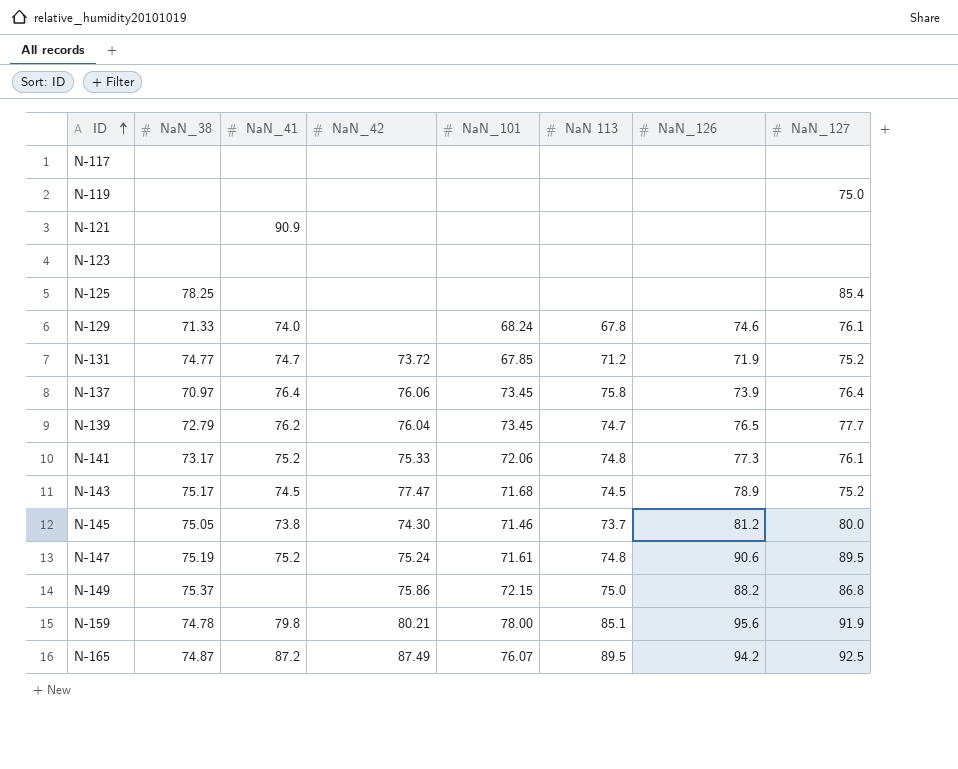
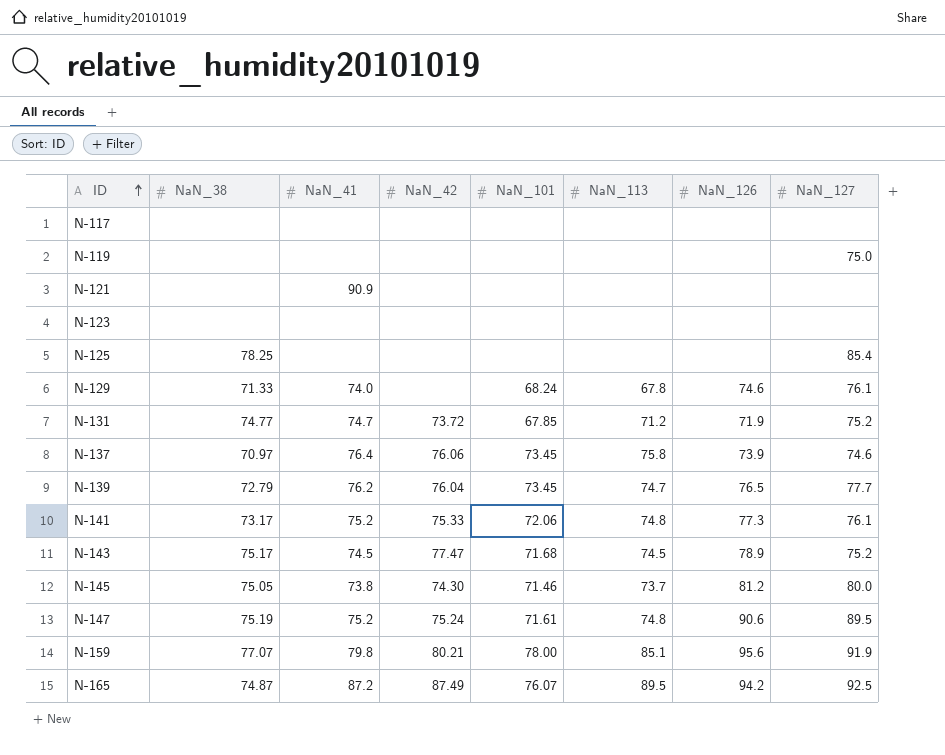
column name: NaN 113 -> NaN_113
row N-149: 75.37 | none | 75.86 | 72.15 | 75.0 | 88.2 | 86.8 -> none
N-137 | NaN_127: 76.4 -> 74.6
N-159 | NaN_38: 74.78 -> 77.07

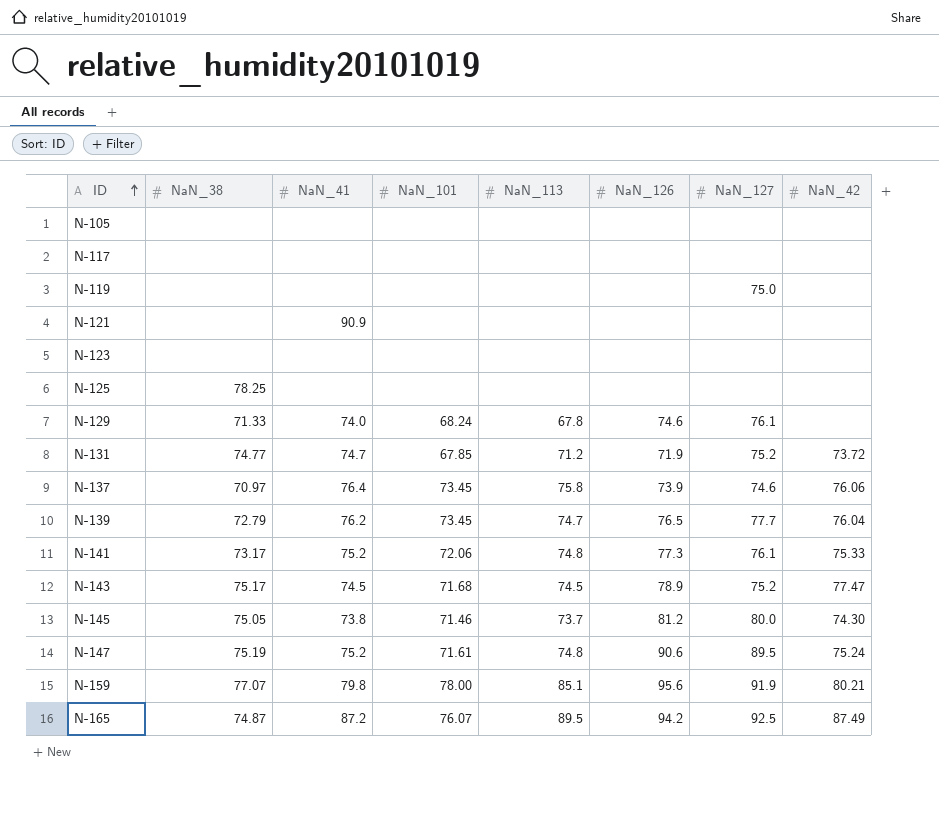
column NaN_42 | position: 4 -> 8
row N-105: none -> none | none | none | none | none | none | none
N-125 | NaN_127: 85.4 -> none

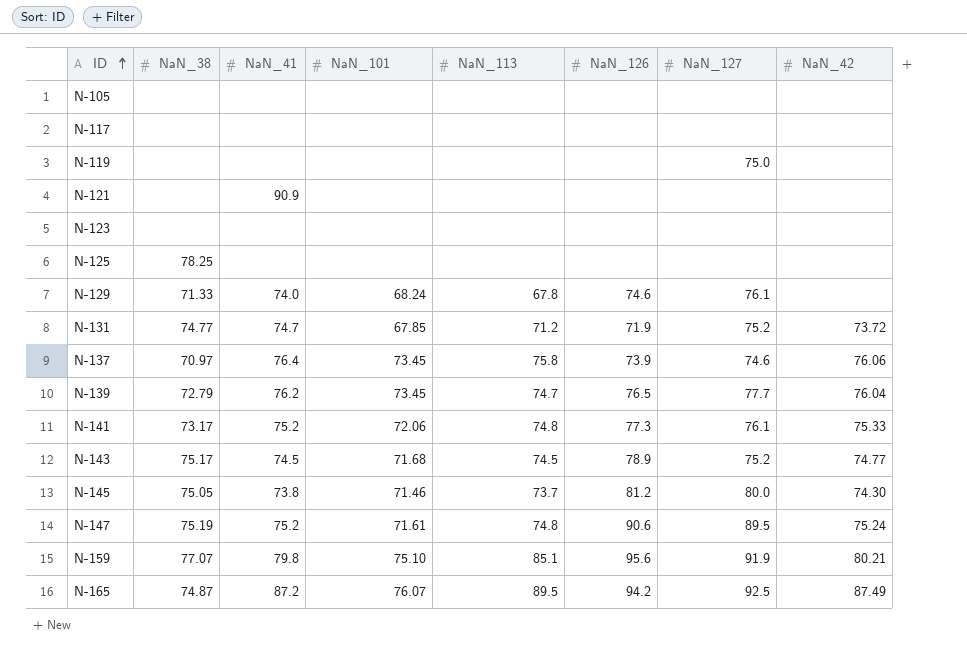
N-143 | NaN_42: 77.47 -> 74.77
N-159 | NaN_101: 78.00 -> 75.10

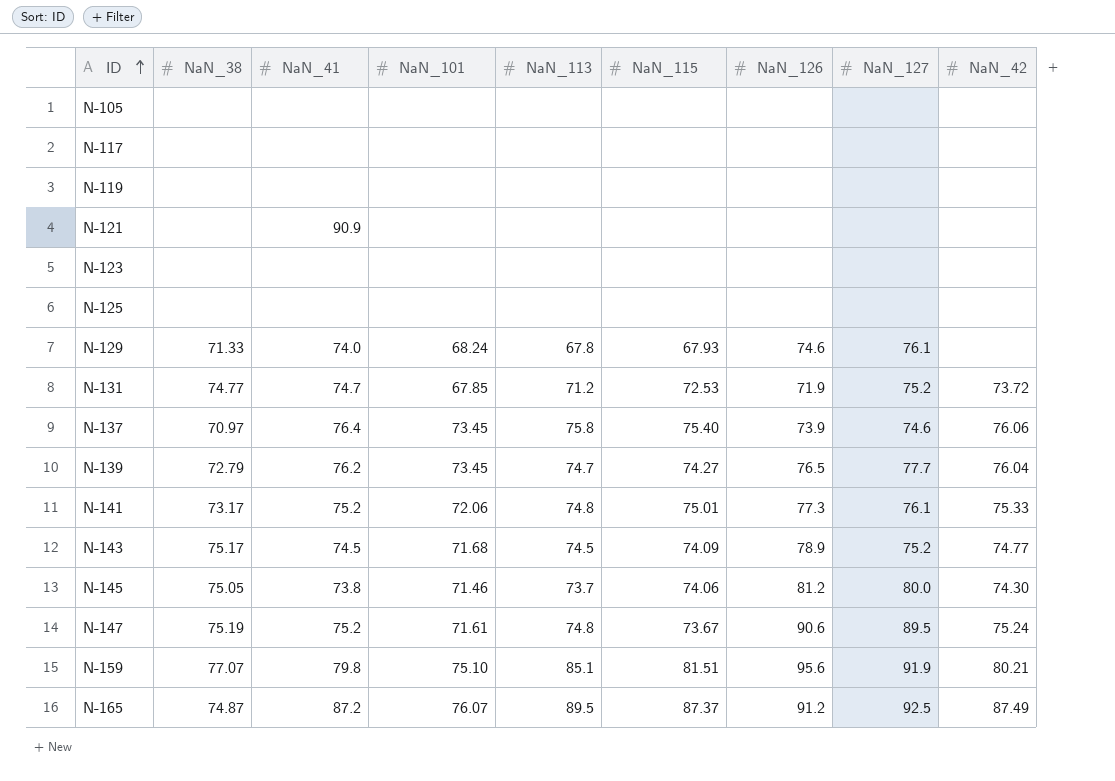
column NaN_115 | position: none -> 6
N-119 | NaN_127: 75.0 -> none
N-125 | NaN_38: 78.25 -> none
N-165 | NaN_126: 94.2 -> 91.2

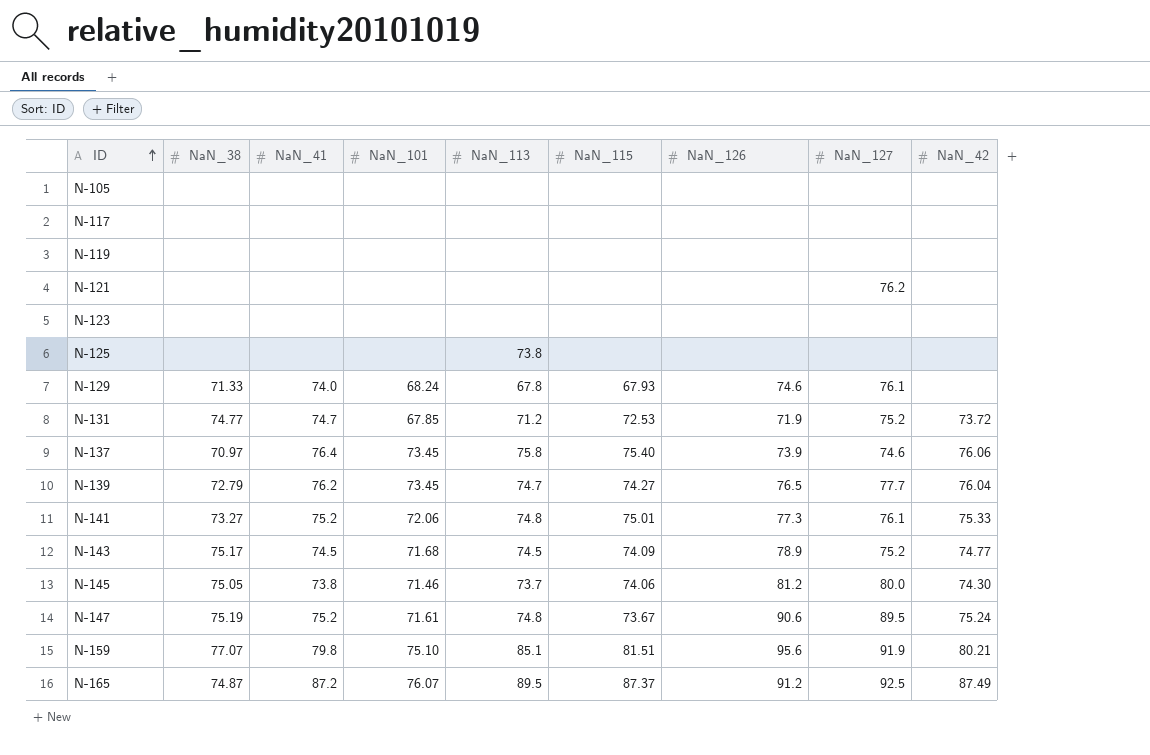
N-121 | NaN_41: 90.9 -> none
N-121 | NaN_127: none -> 76.2
N-125 | NaN_113: none -> 73.8
N-141 | NaN_38: 73.17 -> 73.27

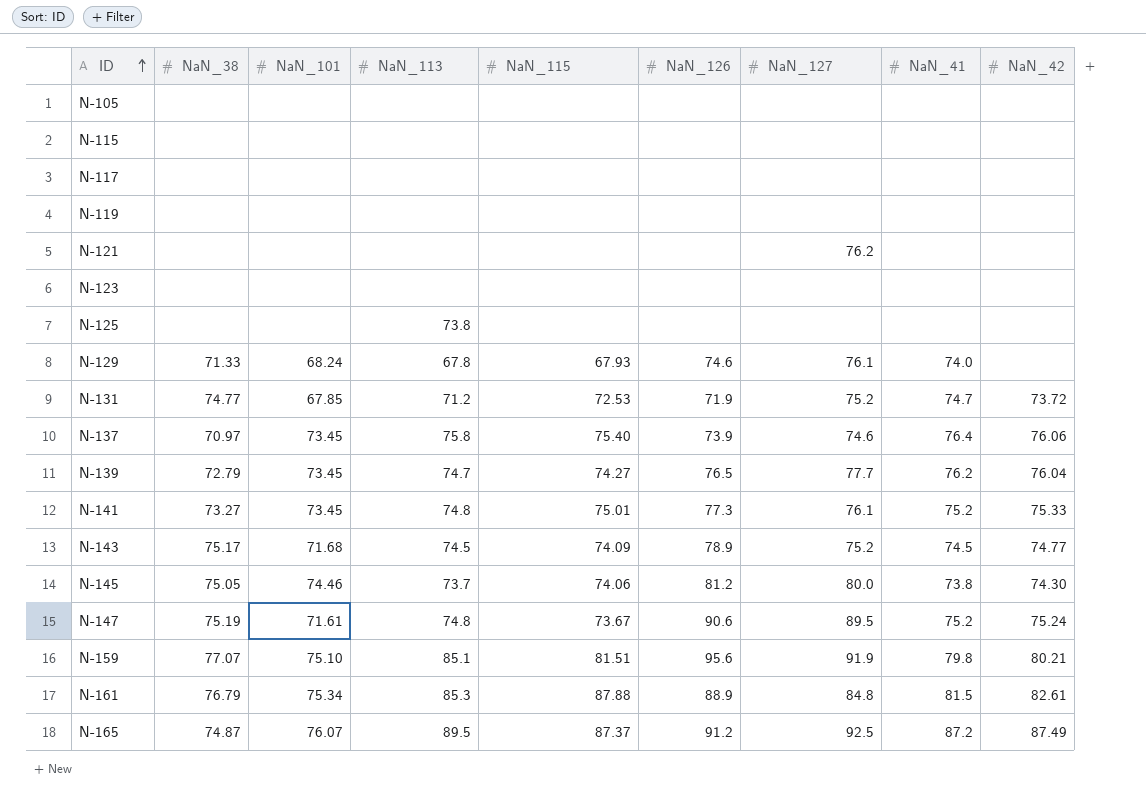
column NaN_41 | position: 3 -> 8
row N-115: none -> none | none | none | none | none | none | none | none
N-141 | NaN_101: 72.06 -> 73.45
N-145 | NaN_101: 71.46 -> 74.46
row N-161: none -> 76.79 | 75.34 | 85.3 | 87.88 | 88.9 | 84.8 | 81.5 | 82.61

